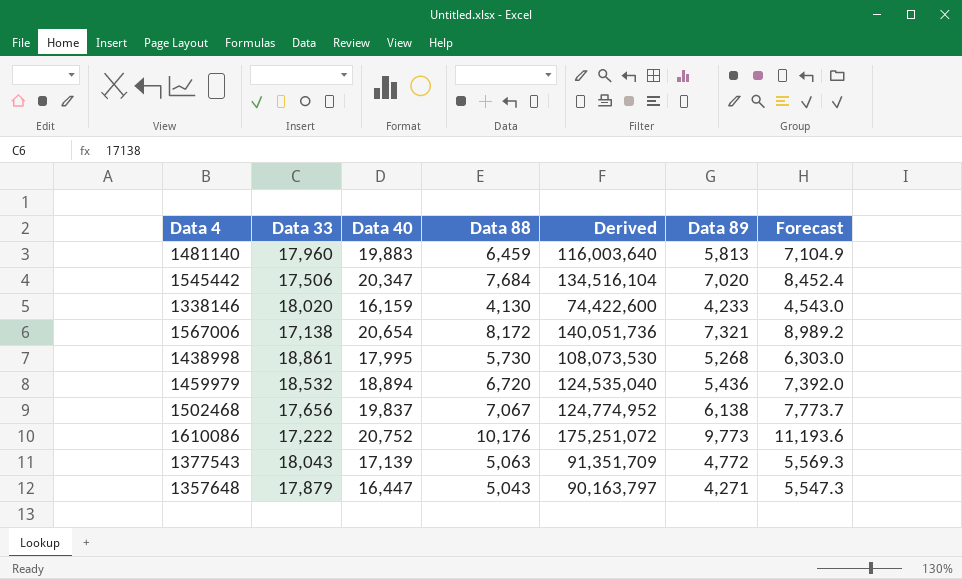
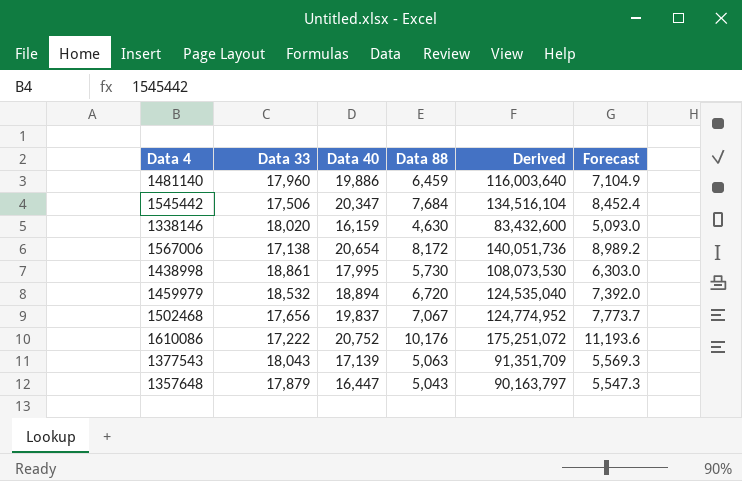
column Data 89 | position: 6 -> none
1481140 | Data 40: 19,883 -> 19,886
1338146 | Data 88: 4,130 -> 4,630
1338146 | Derived: 74,422,600 -> 83,432,600
1338146 | Forecast: 4,543.0 -> 5,093.0

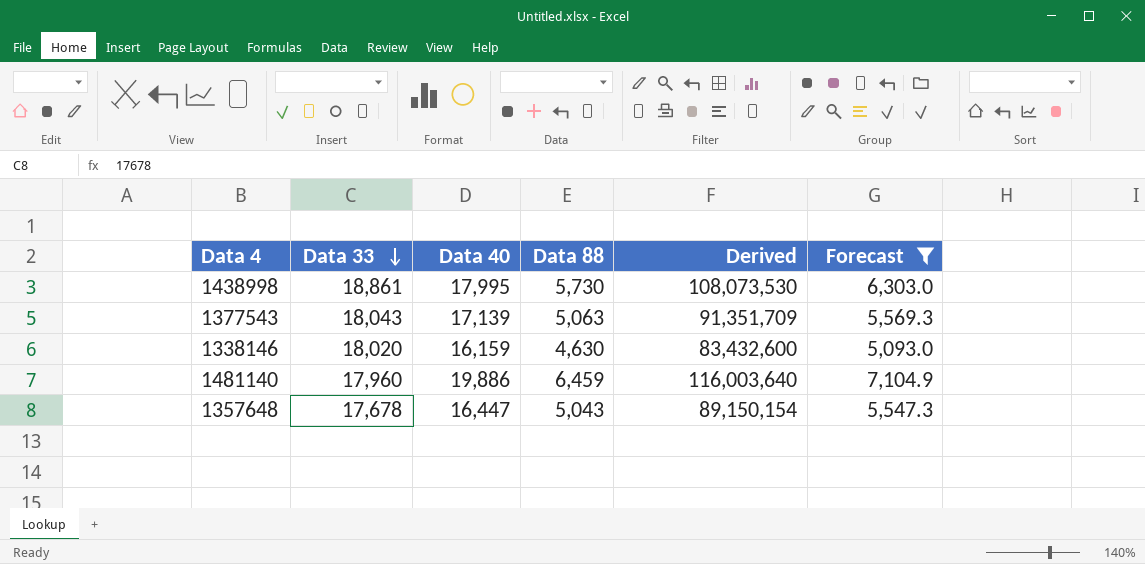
filter: none -> Forecast <= 7,104.9
row order: none -> Data 33 descending
1357648 | Data 33: 17,879 -> 17,678
1357648 | Derived: 90,163,797 -> 89,150,154

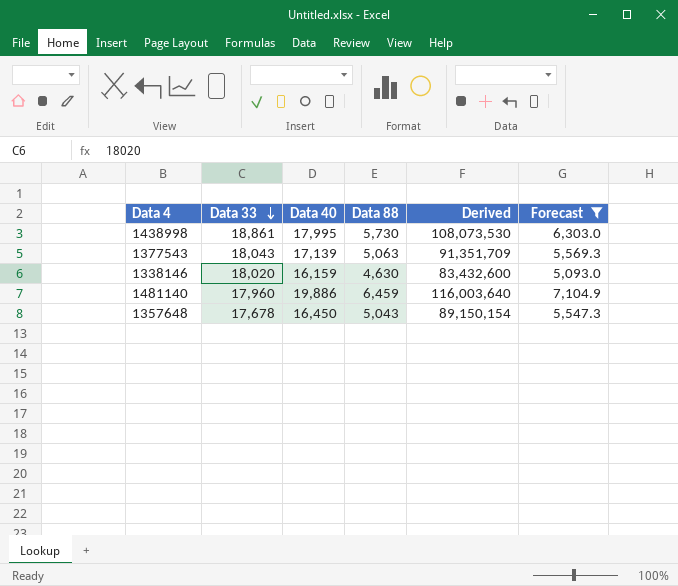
1357648 | Data 40: 16,447 -> 16,450

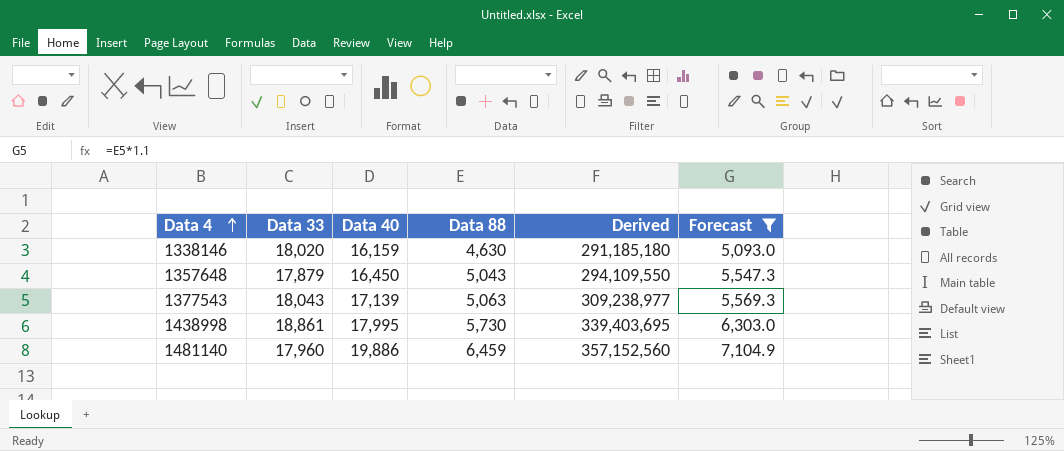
row order: Data 33 descending -> Data 4 ascending
column Derived | formula: [Data 33] * [Data 88] -> [Data 33] * [Data 40]
1357648 | Data 33: 17,678 -> 17,879

